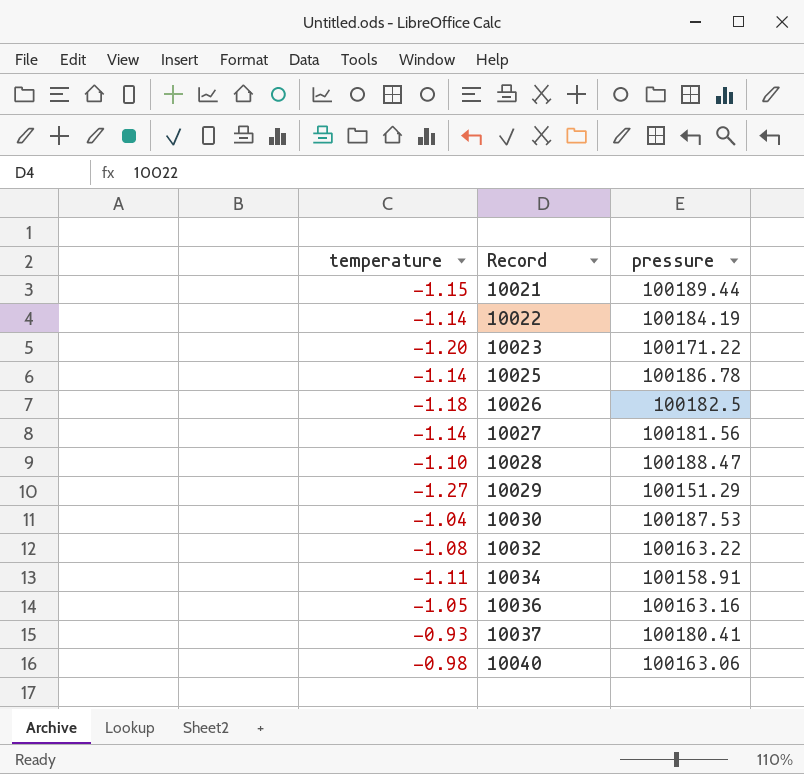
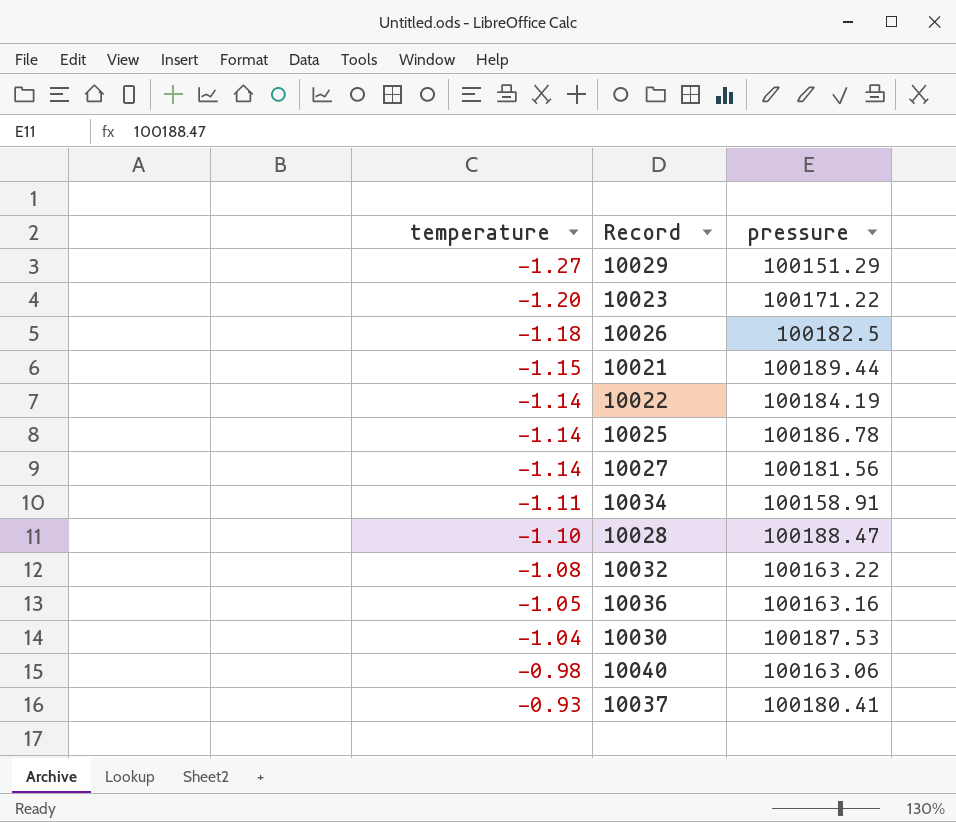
row order: Record ascending -> temperature ascending

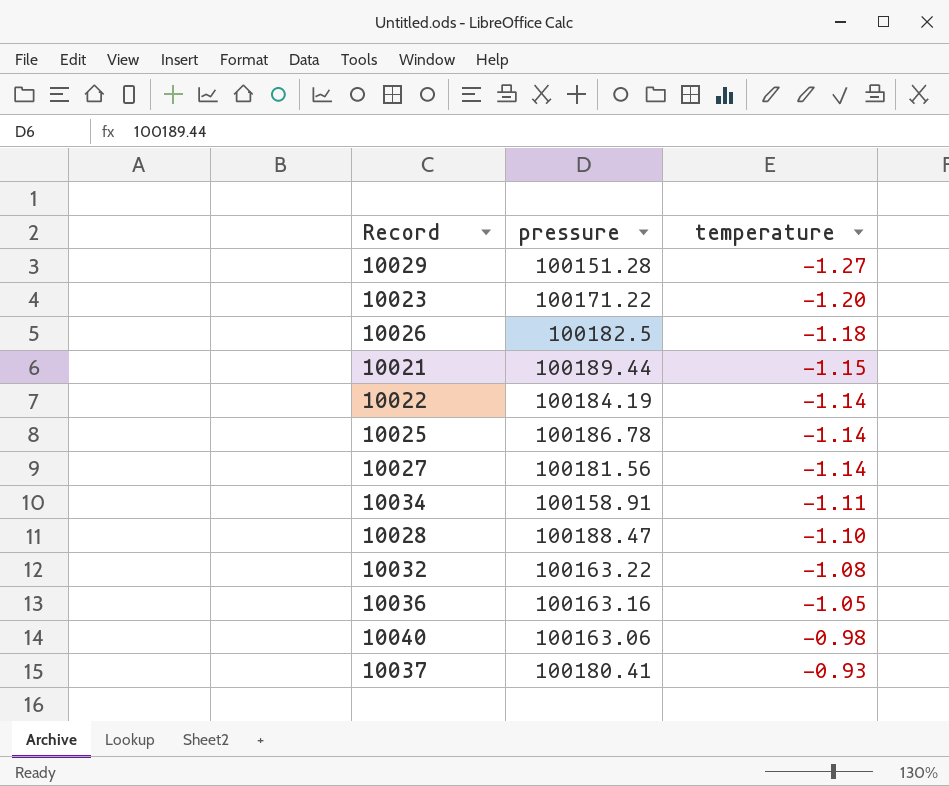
column temperature | position: 1 -> 3
row 10030: -1.04 | 100187.53 -> none
10029 | pressure: 100151.29 -> 100151.28

